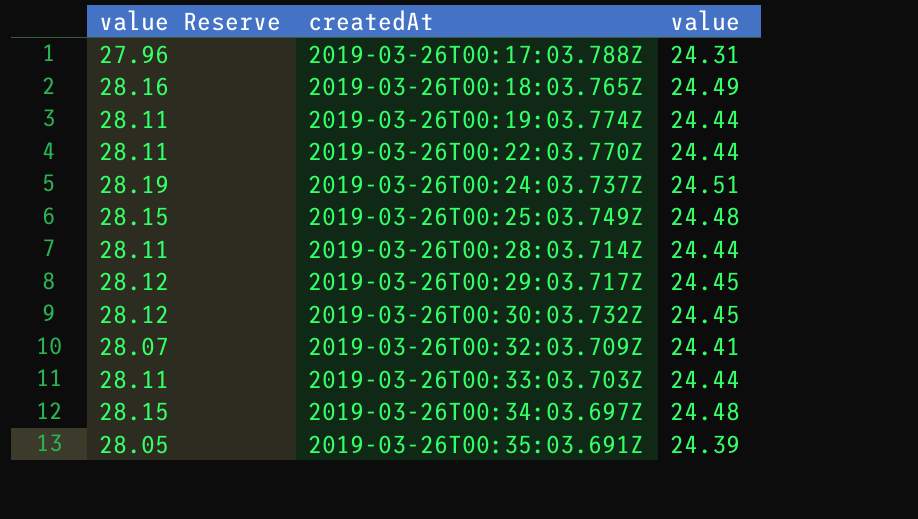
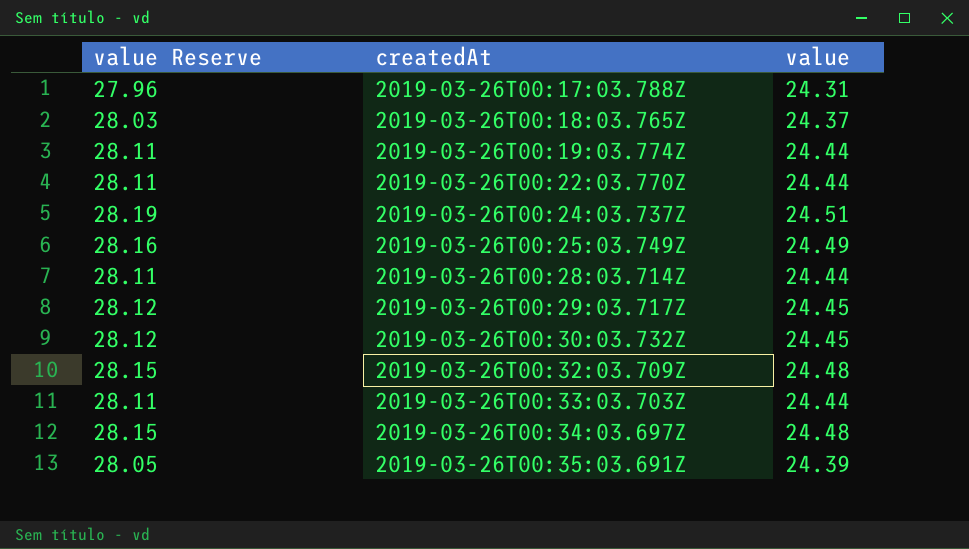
2019-03-26T00:18:03.765Z | value Reserve: 28.16 -> 28.03
2019-03-26T00:18:03.765Z | value: 24.49 -> 24.37
2019-03-26T00:25:03.749Z | value Reserve: 28.15 -> 28.16
2019-03-26T00:25:03.749Z | value: 24.48 -> 24.49
2019-03-26T00:32:03.709Z | value Reserve: 28.07 -> 28.15
2019-03-26T00:32:03.709Z | value: 24.41 -> 24.48

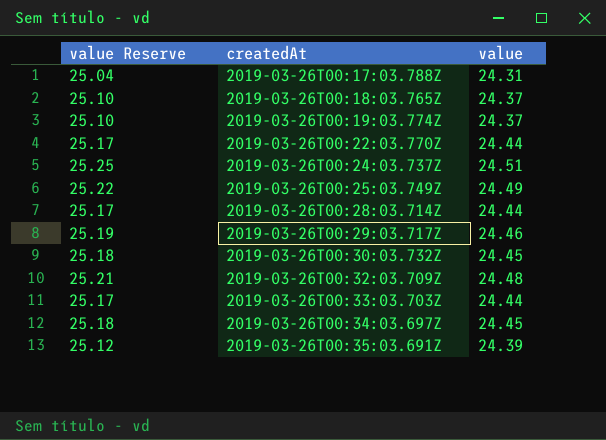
column value Reserve | formula: [value] * 1.15 -> [value] * 1.03
2019-03-26T00:19:03.774Z | value: 24.44 -> 24.37
2019-03-26T00:29:03.717Z | value: 24.45 -> 24.46
2019-03-26T00:34:03.697Z | value: 24.48 -> 24.45

